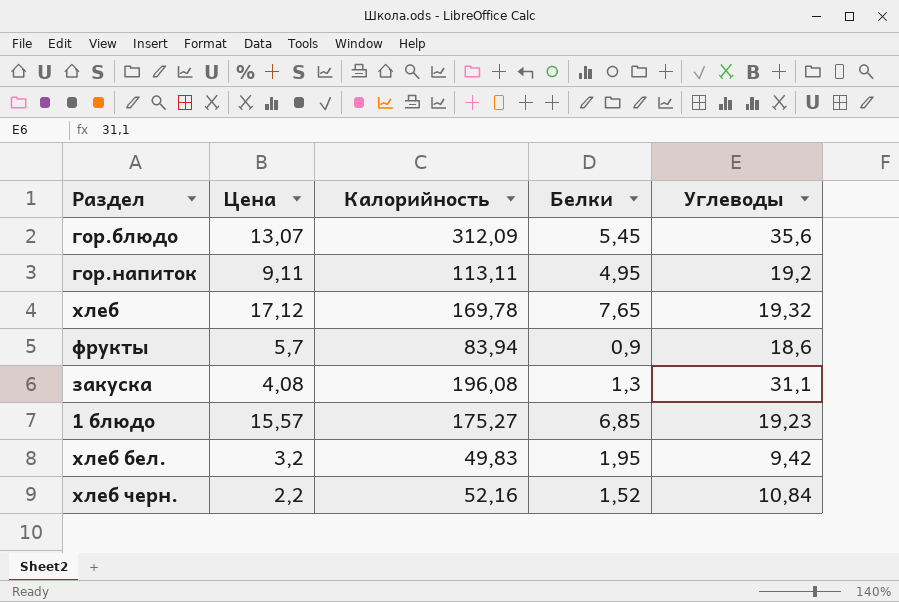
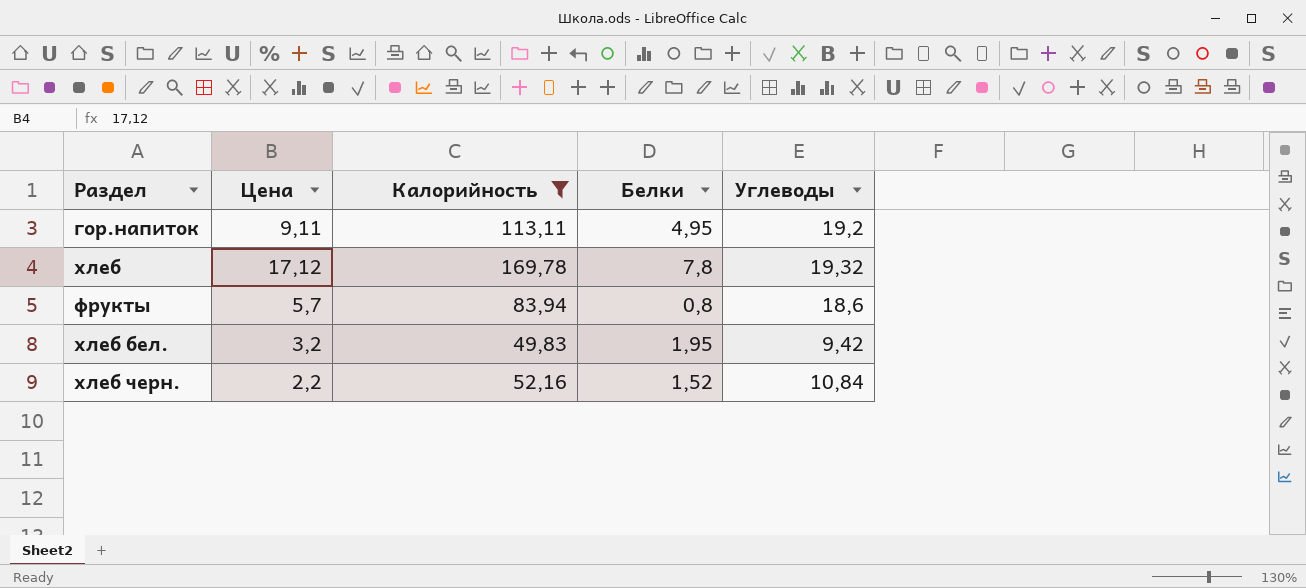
filter: none -> Калорийность <= 169,78
хлеб | Белки: 7,65 -> 7,8
фрукты | Белки: 0,9 -> 0,8

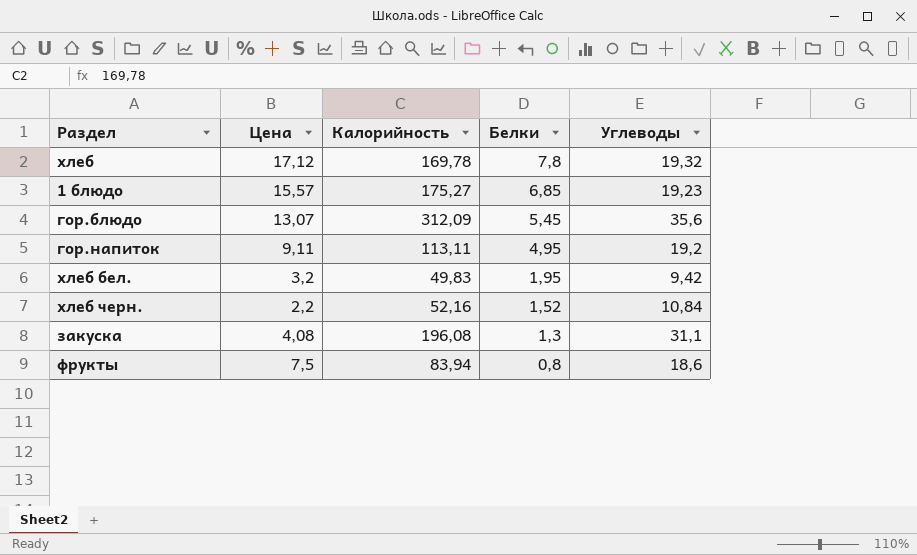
filter: Калорийность <= 169,78 -> none
row order: none -> Белки descending
фрукты | Цена: 5,7 -> 7,5

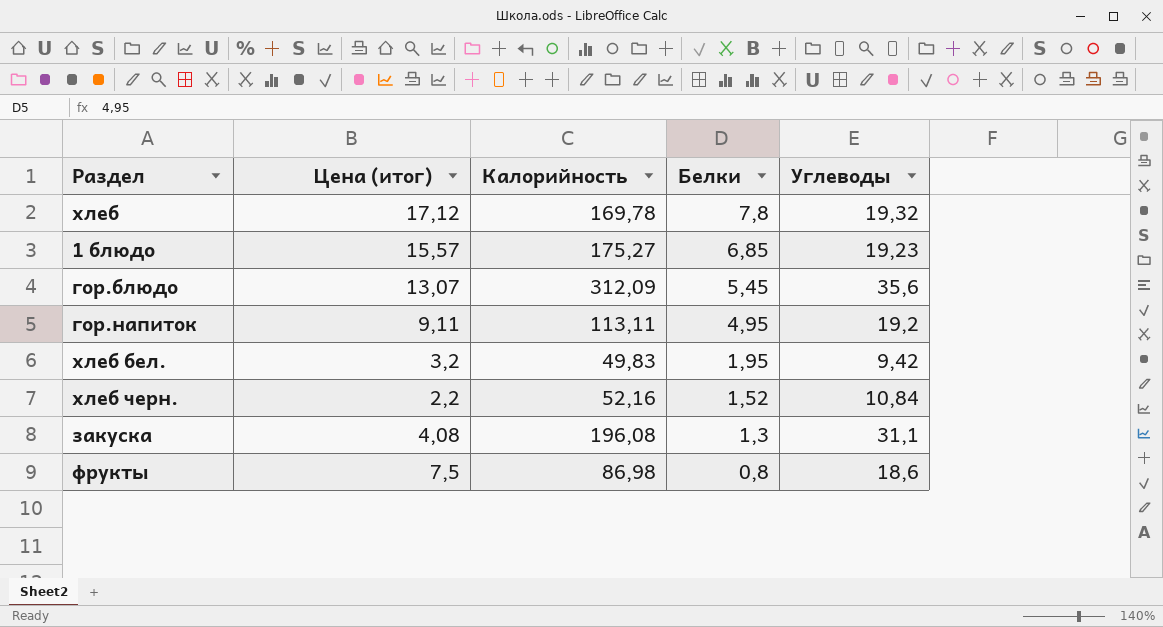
column name: Цена -> Цена (итог)
фрукты | Калорийность: 83,94 -> 86,98

